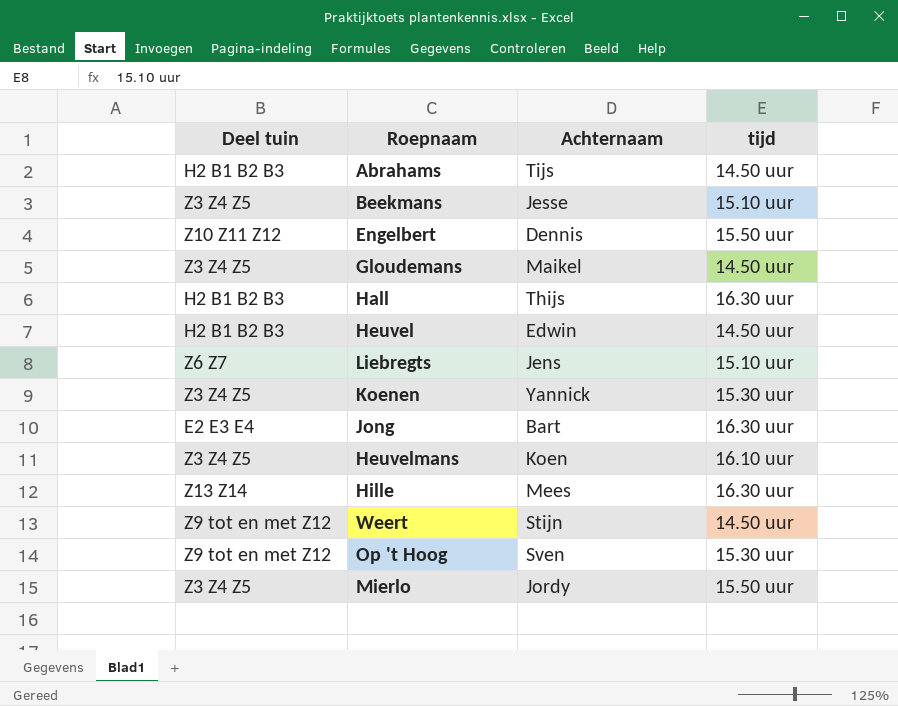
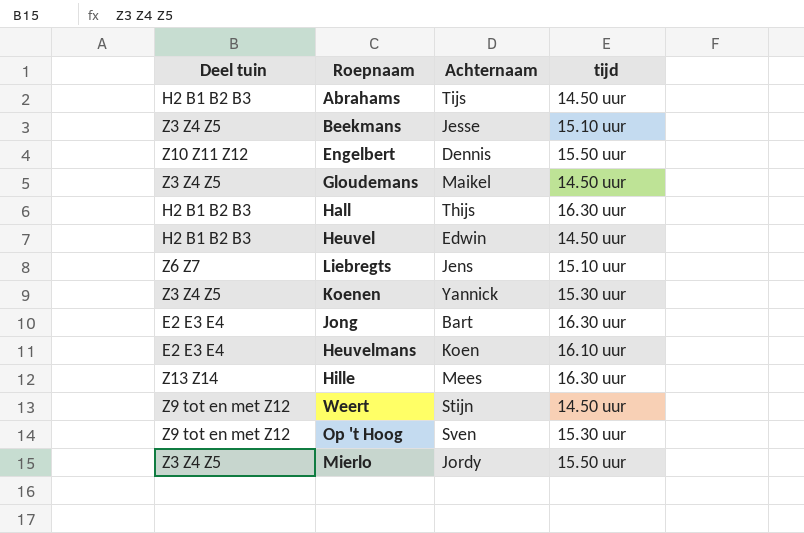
Heuvelmans | Deel tuin: Z3 Z4 Z5 -> E2 E3 E4

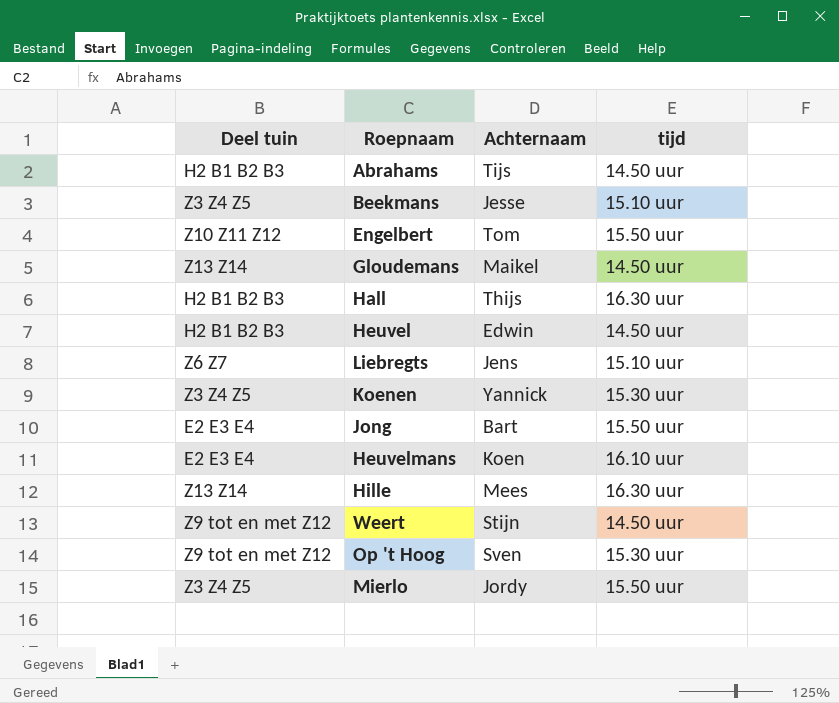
Engelbert | Achternaam: Dennis -> Tom
Gloudemans | Deel tuin: Z3 Z4 Z5 -> Z13 Z14
Jong | tijd: 16.30 uur -> 15.50 uur

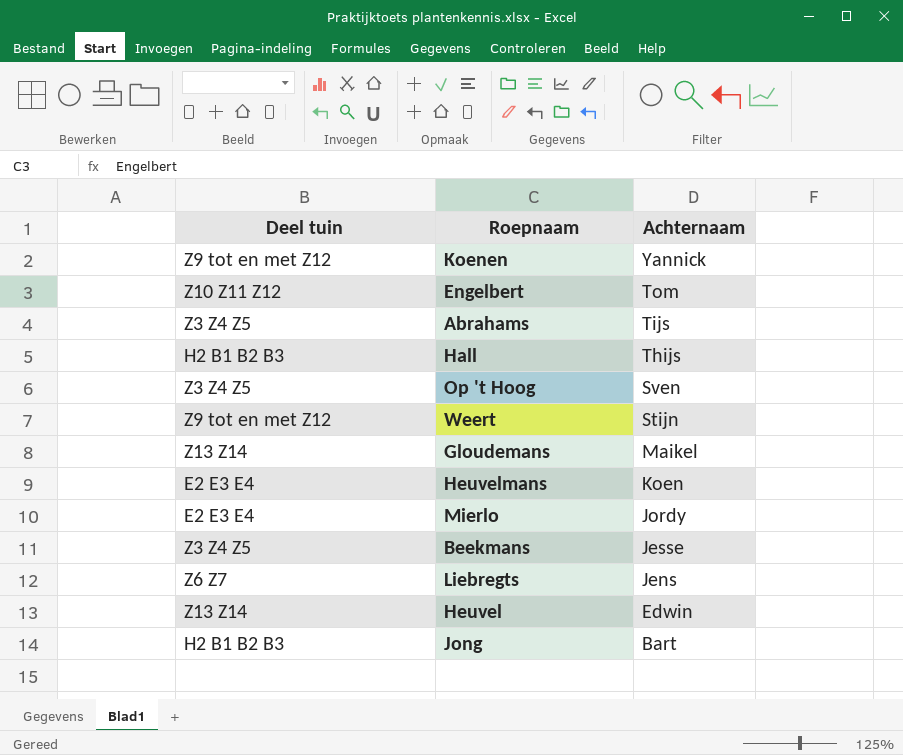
row order: none -> Achternaam descending
column tijd | position: 4 -> none
row Hille: Z13 Z14 | Mees | 16.30 uur -> none
Koenen | Deel tuin: Z3 Z4 Z5 -> Z9 tot en met Z12
Abrahams | Deel tuin: H2 B1 B2 B3 -> Z3 Z4 Z5
Op 't Hoog | Deel tuin: Z9 tot en met Z12 -> Z3 Z4 Z5
Mierlo | Deel tuin: Z3 Z4 Z5 -> E2 E3 E4
Heuvel | Deel tuin: H2 B1 B2 B3 -> Z13 Z14
Jong | Deel tuin: E2 E3 E4 -> H2 B1 B2 B3

